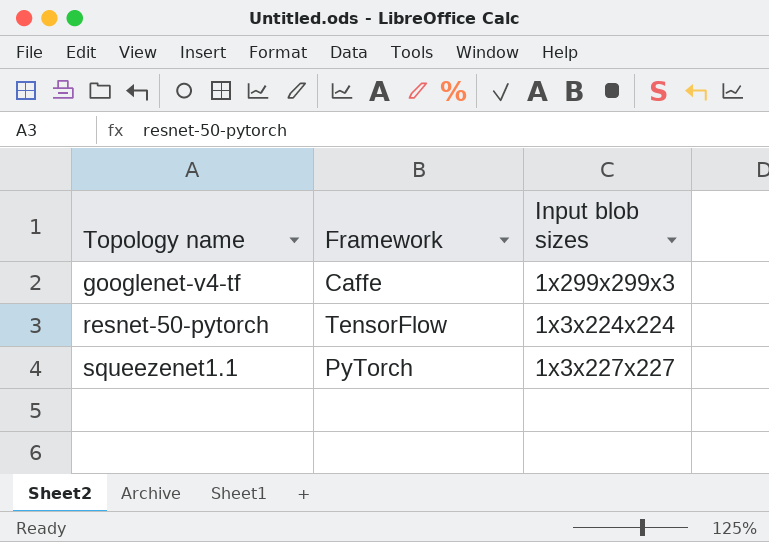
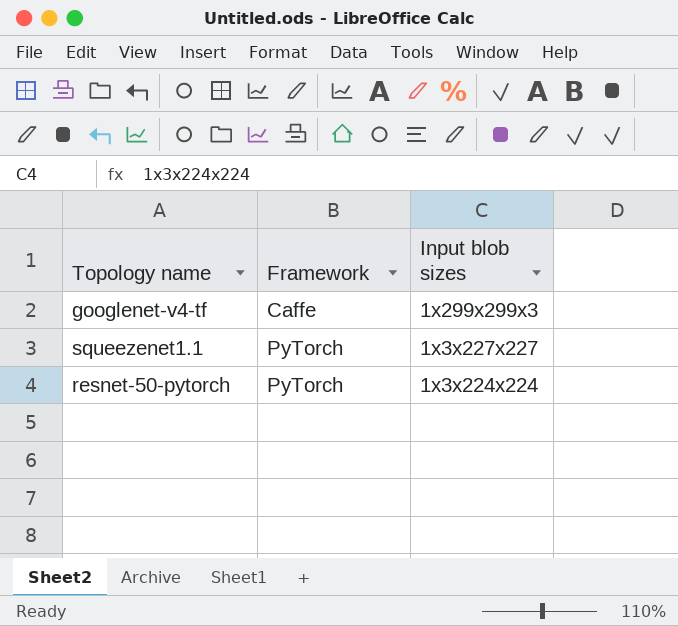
row order: Topology name ascending -> Framework ascending
resnet-50-pytorch | Framework: TensorFlow -> PyTorch

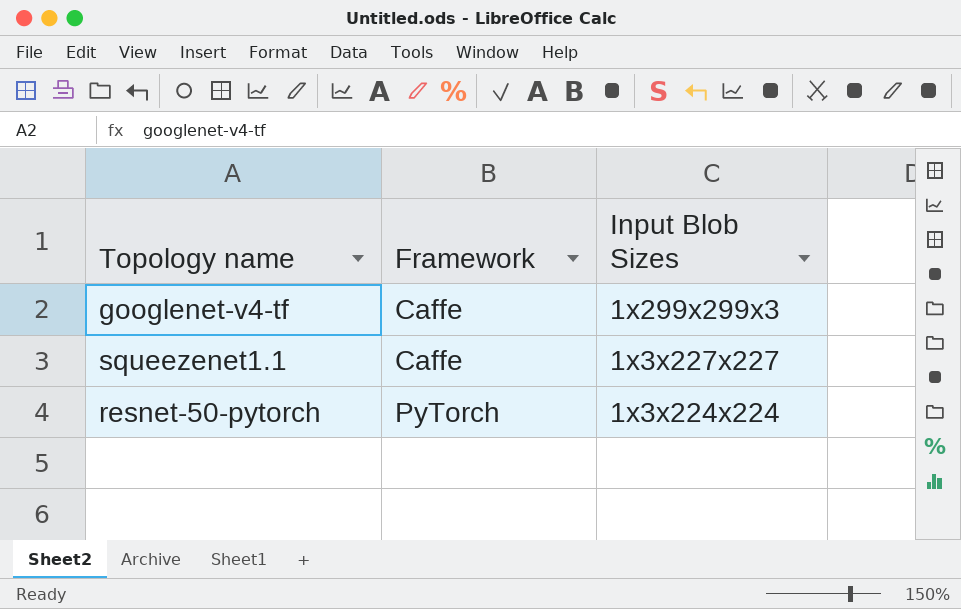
column name: Input blob sizes -> Input Blob Sizes
squeezenet1.1 | Framework: PyTorch -> Caffe

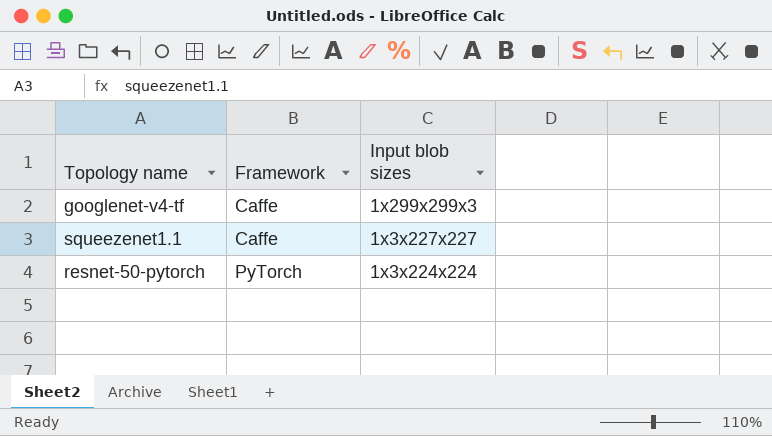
column name: Input Blob Sizes -> Input blob sizes

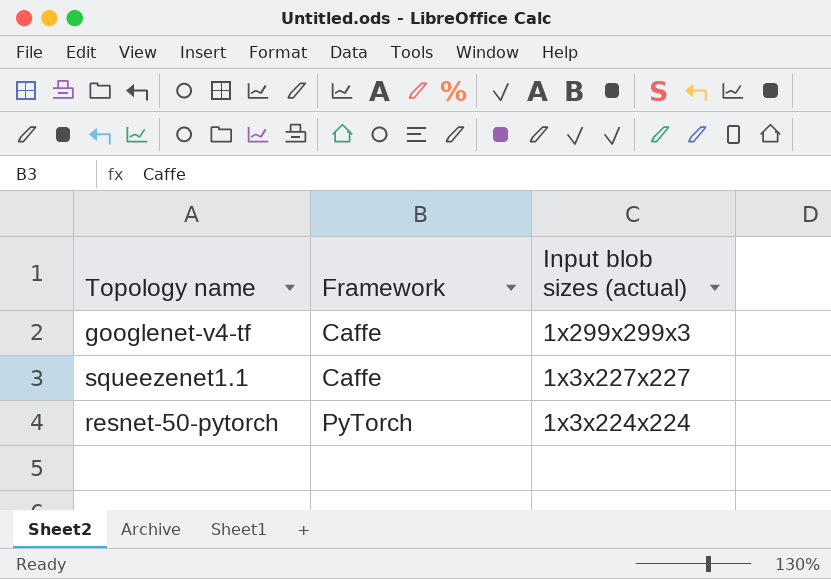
column name: Input blob sizes -> Input blob sizes (actual)

